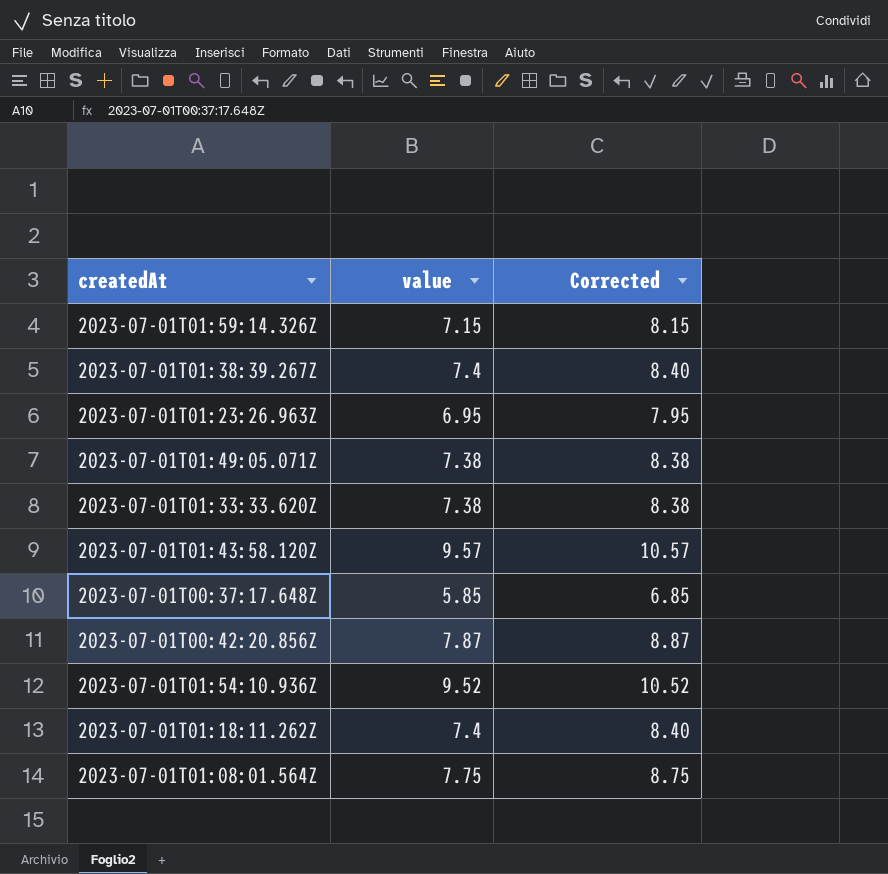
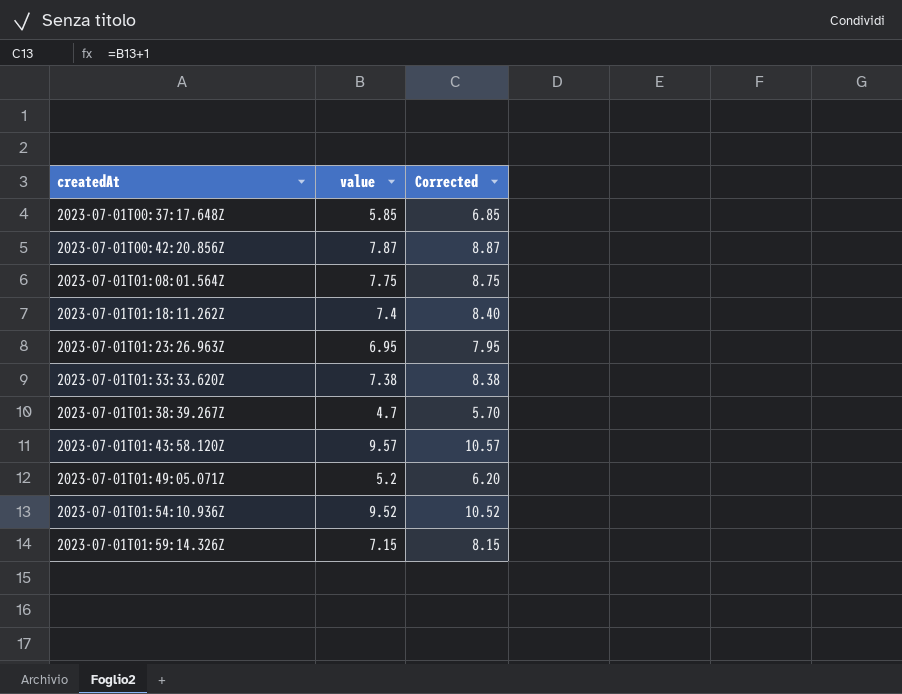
row order: none -> createdAt ascending
2023-07-01T01:38:39.267Z | value: 7.4 -> 4.7
2023-07-01T01:38:39.267Z | Corrected: 8.40 -> 5.70
2023-07-01T01:49:05.071Z | value: 7.38 -> 5.2
2023-07-01T01:49:05.071Z | Corrected: 8.38 -> 6.20

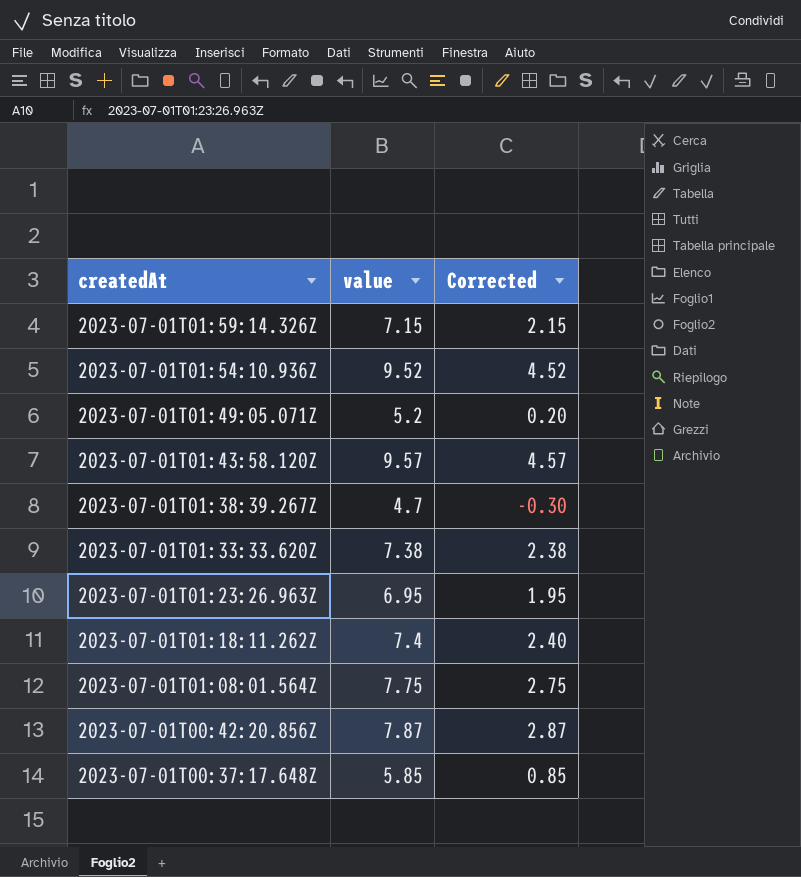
row order: createdAt ascending -> createdAt descending
column Corrected | formula: [value] + 1 -> [value] - 5

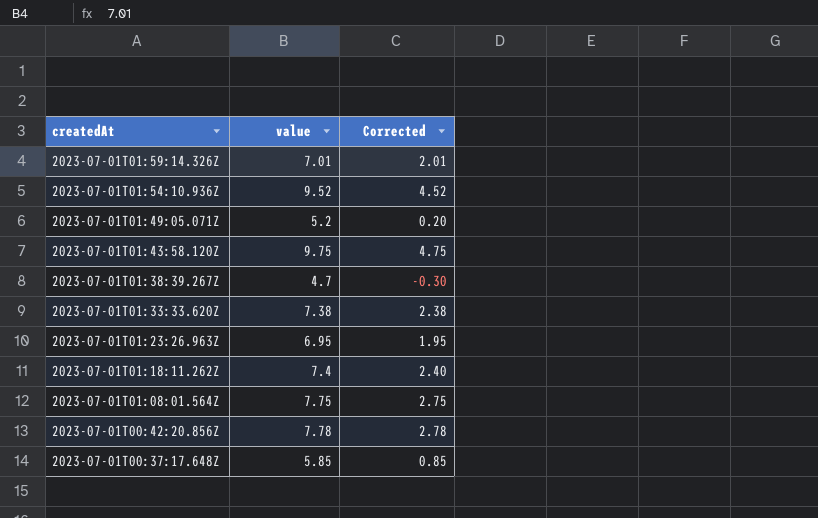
2023-07-01T01:59:14.326Z | value: 7.15 -> 7.01
2023-07-01T01:59:14.326Z | Corrected: 2.15 -> 2.01
2023-07-01T01:43:58.120Z | value: 9.57 -> 9.75
2023-07-01T01:43:58.120Z | Corrected: 4.57 -> 4.75
2023-07-01T00:42:20.856Z | value: 7.87 -> 7.78
2023-07-01T00:42:20.856Z | Corrected: 2.87 -> 2.78

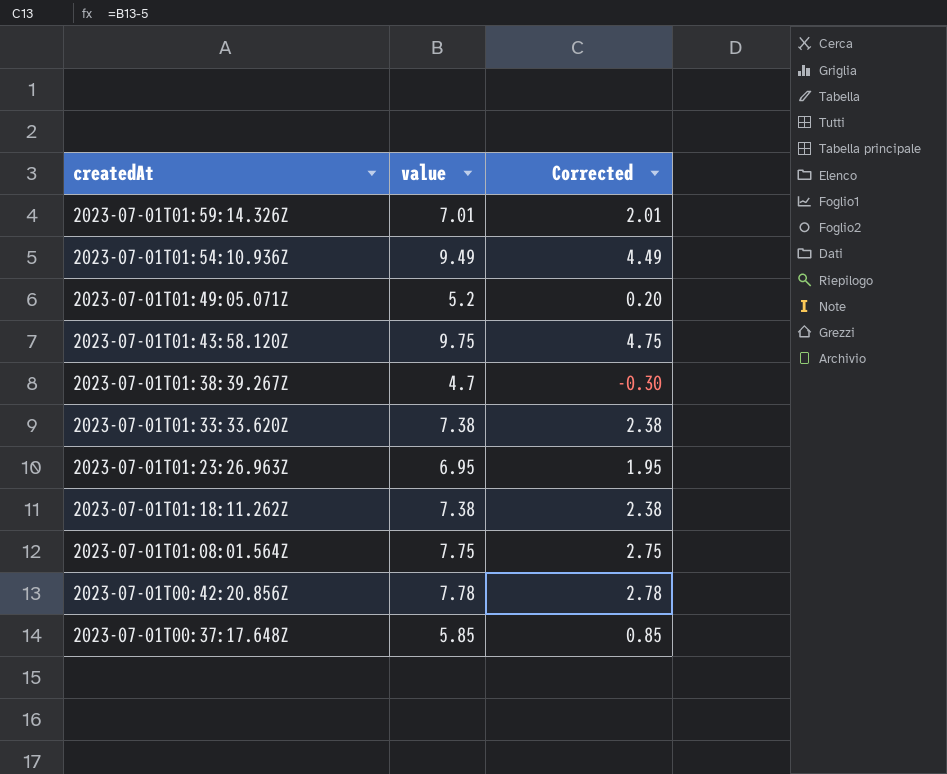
2023-07-01T01:54:10.936Z | value: 9.52 -> 9.49
2023-07-01T01:54:10.936Z | Corrected: 4.52 -> 4.49
2023-07-01T01:18:11.262Z | value: 7.4 -> 7.38
2023-07-01T01:18:11.262Z | Corrected: 2.40 -> 2.38

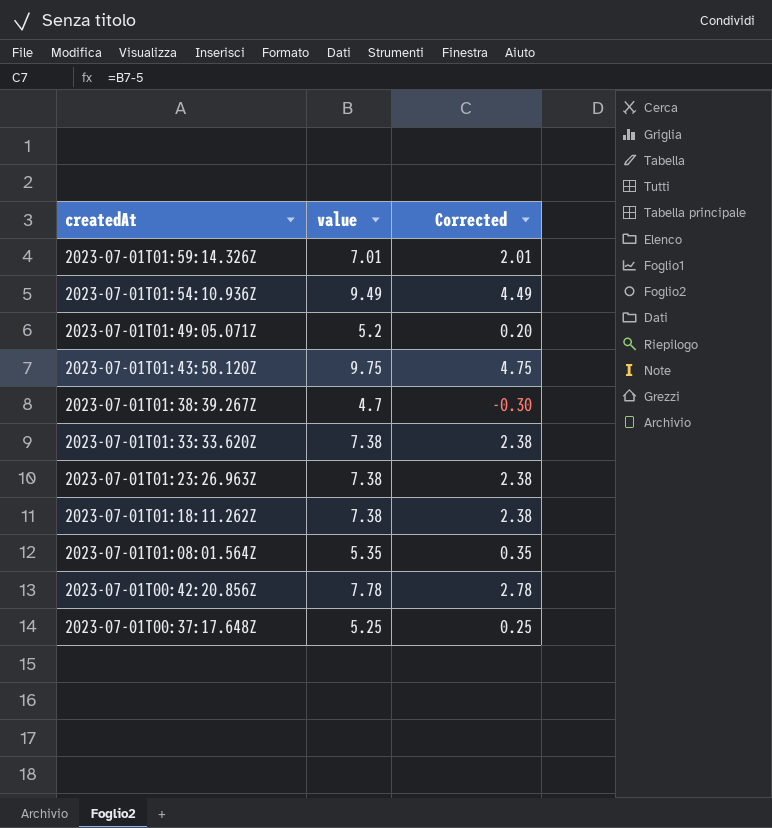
2023-07-01T01:23:26.963Z | value: 6.95 -> 7.38
2023-07-01T01:23:26.963Z | Corrected: 1.95 -> 2.38
2023-07-01T01:08:01.564Z | value: 7.75 -> 5.35
2023-07-01T01:08:01.564Z | Corrected: 2.75 -> 0.35
2023-07-01T00:37:17.648Z | value: 5.85 -> 5.25
2023-07-01T00:37:17.648Z | Corrected: 0.85 -> 0.25

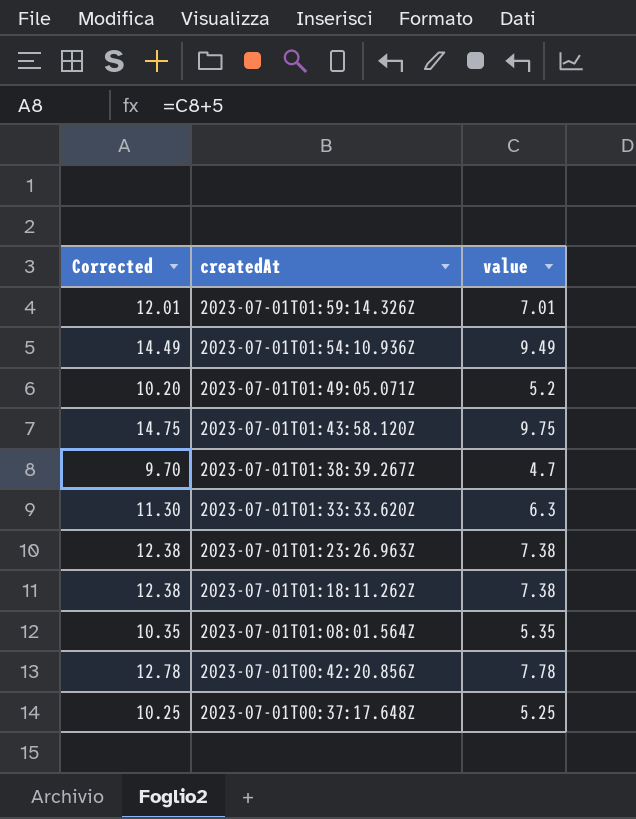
column Corrected | formula: [value] - 5 -> [value] + 5
column Corrected | position: 3 -> 1
2023-07-01T01:33:33.620Z | value: 7.38 -> 6.3

